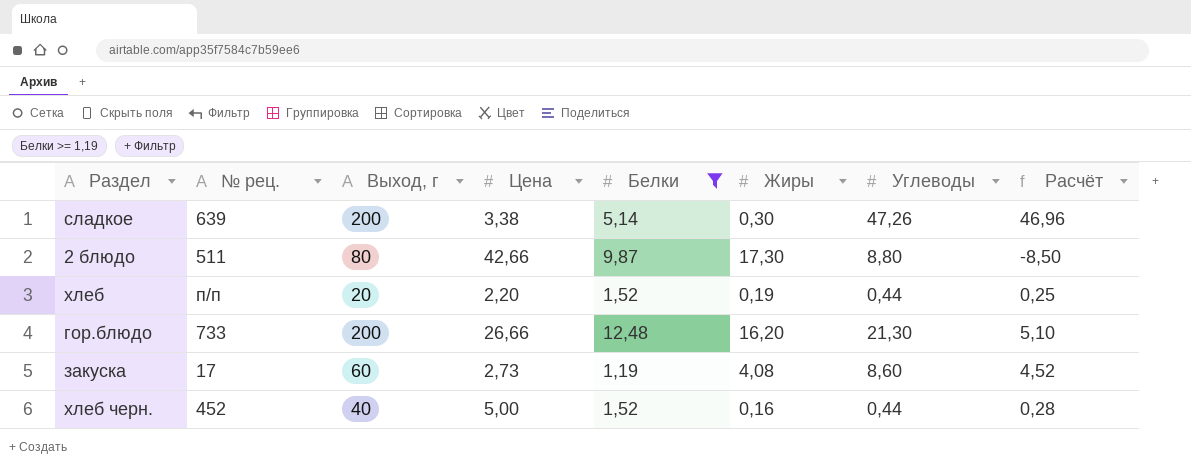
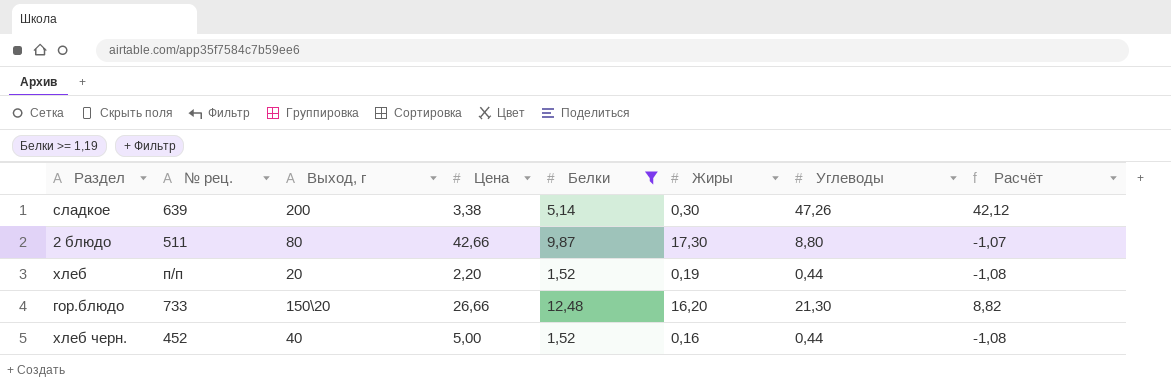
column Расчёт | formula: [Углеводы] - [Жиры] -> [Углеводы] - [Белки]
row закуска: 17 | 60 | 2,73 | 1,19 | 4,08 | 8,60 | 4,52 -> none
гор.блюдо | Выход, г: 200 -> 150\20

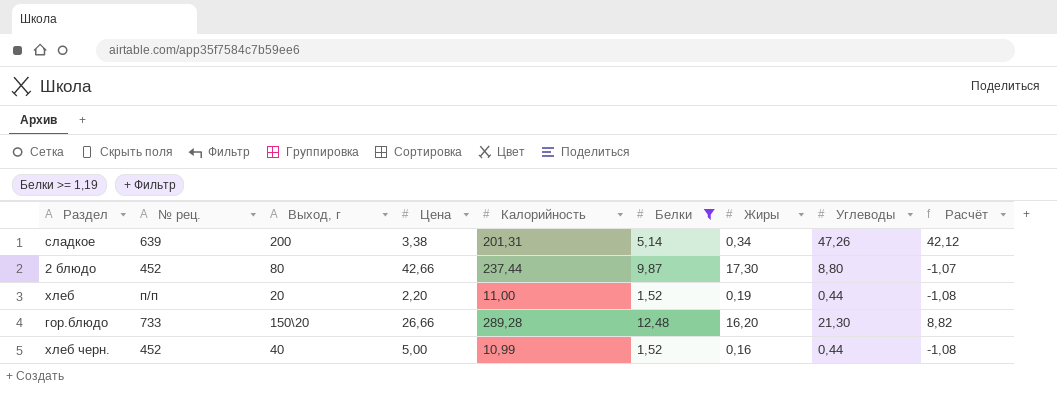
column Калорийность | position: none -> 5
сладкое | Жиры: 0,30 -> 0,34
2 блюдо | № рец.: 511 -> 452

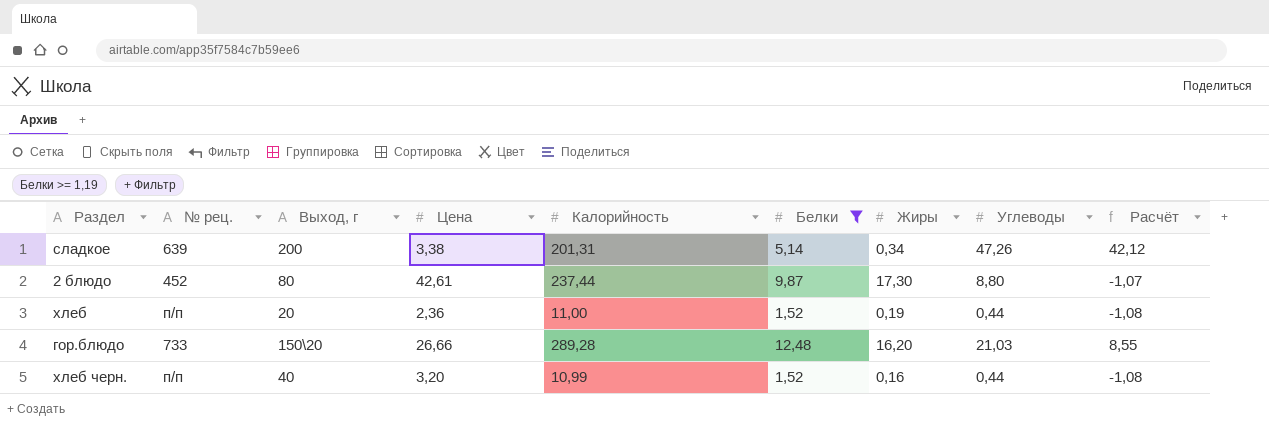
2 блюдо | Цена: 42,66 -> 42,61
хлеб | Цена: 2,20 -> 2,36
гор.блюдо | Углеводы: 21,30 -> 21,03
гор.блюдо | Расчёт: 8,82 -> 8,55
хлеб черн. | № рец.: 452 -> п/п
хлеб черн. | Цена: 5,00 -> 3,20

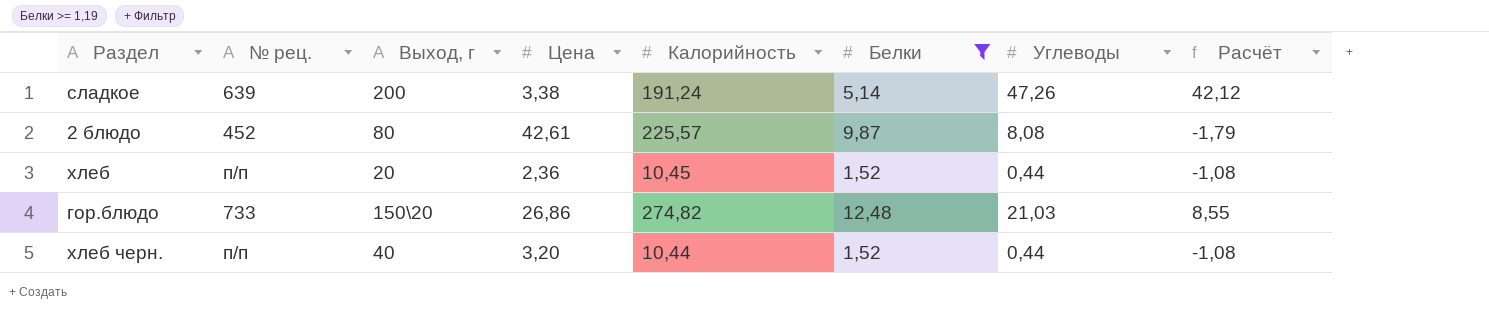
column Жиры | position: 7 -> none
сладкое | Калорийность: 201,31 -> 191,24
2 блюдо | Калорийность: 237,44 -> 225,57
2 блюдо | Углеводы: 8,80 -> 8,08
2 блюдо | Расчёт: -1,07 -> -1,79
хлеб | Калорийность: 11,00 -> 10,45
гор.блюдо | Цена: 26,66 -> 26,86
гор.блюдо | Калорийность: 289,28 -> 274,82
хлеб черн. | Калорийность: 10,99 -> 10,44

